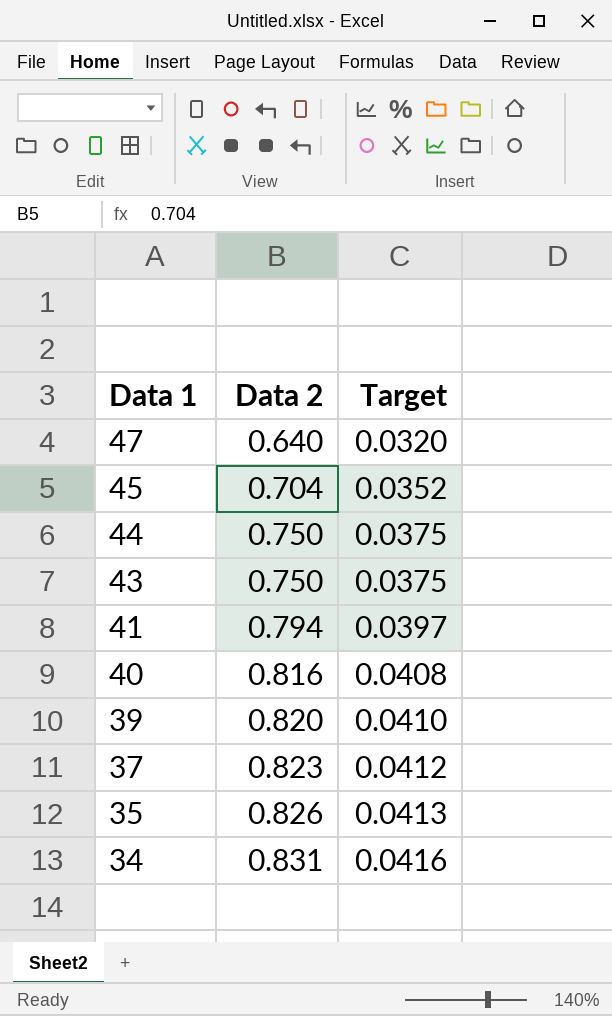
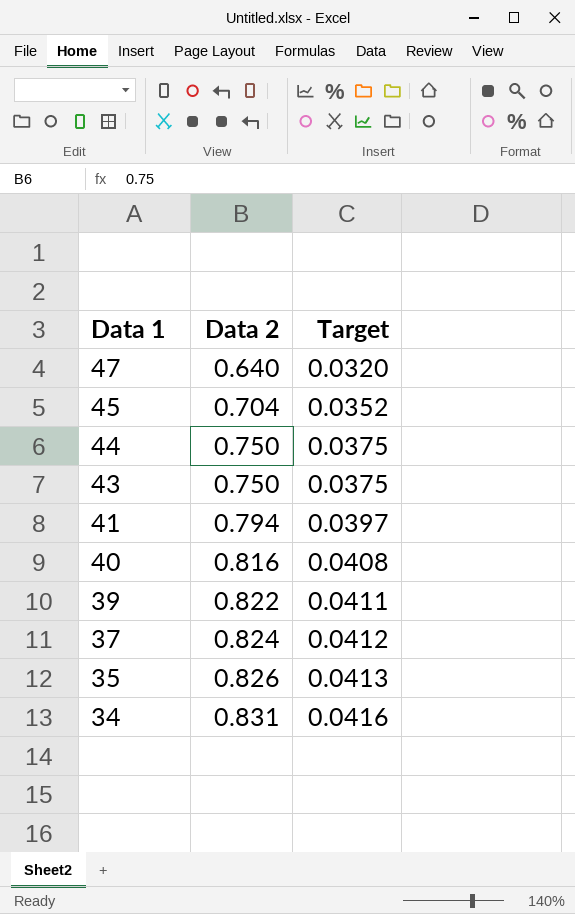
39 | Data 2: 0.820 -> 0.822
39 | Target: 0.0410 -> 0.0411
37 | Data 2: 0.823 -> 0.824

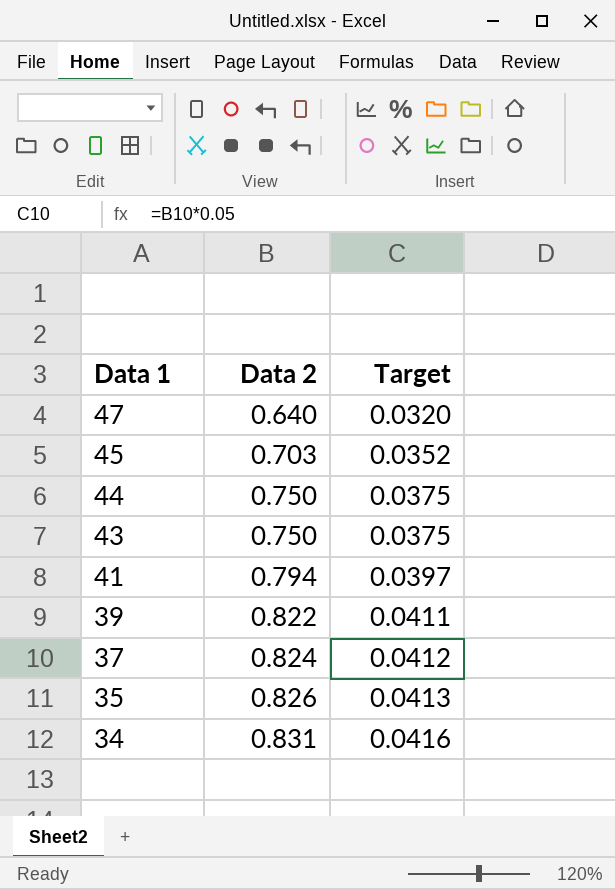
row 40: 0.816 | 0.0408 -> none
45 | Data 2: 0.704 -> 0.703

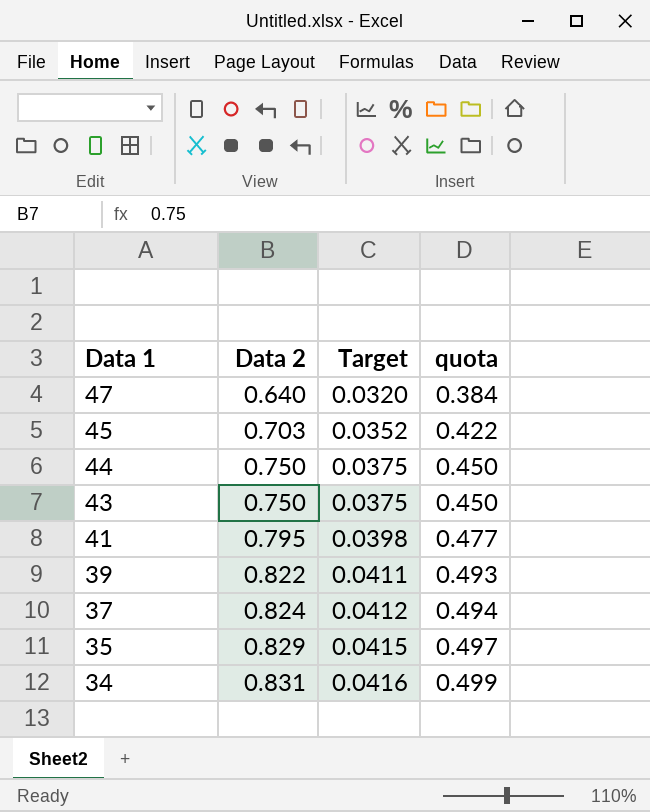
column quota | formula: none -> [Data 2] * 0.6
41 | Data 2: 0.794 -> 0.795
41 | Target: 0.0397 -> 0.0398
35 | Data 2: 0.826 -> 0.829
35 | Target: 0.0413 -> 0.0415

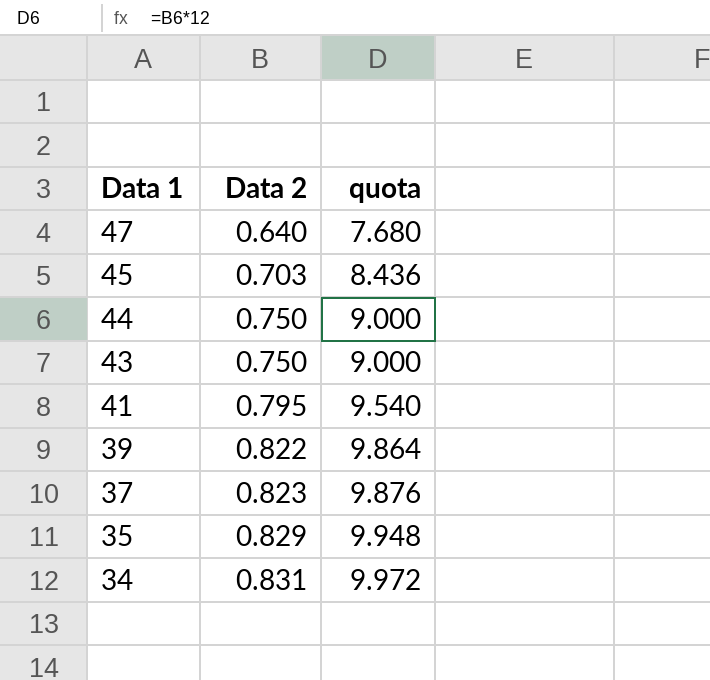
column Target | formula: [Data 2] * 0.05 -> none
column quota | formula: [Data 2] * 0.6 -> [Data 2] * 12
37 | Data 2: 0.824 -> 0.823

